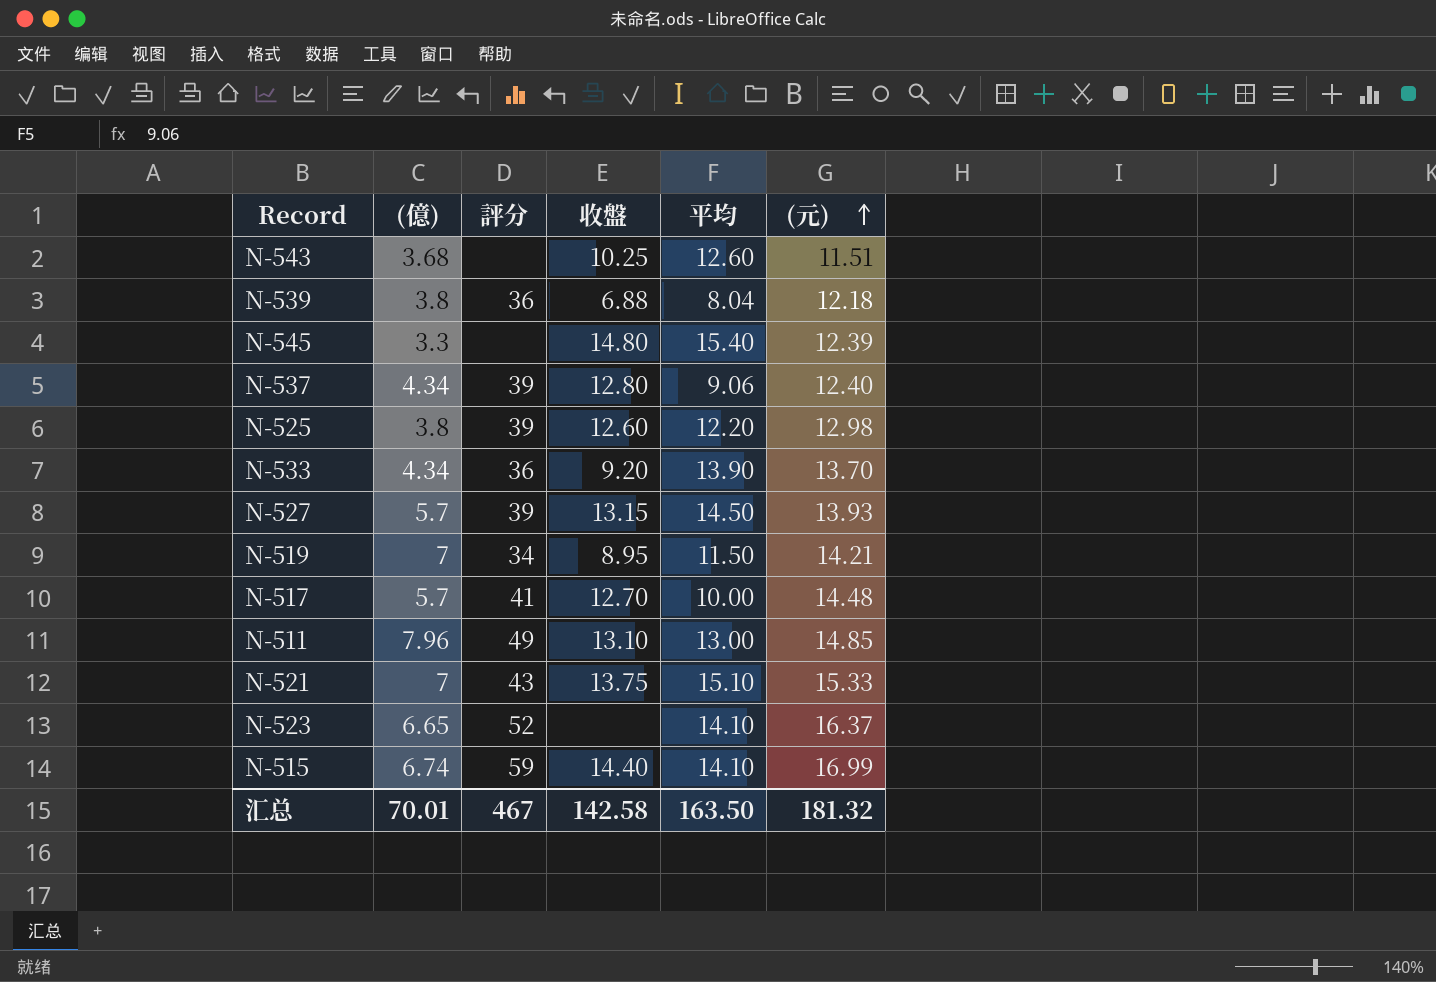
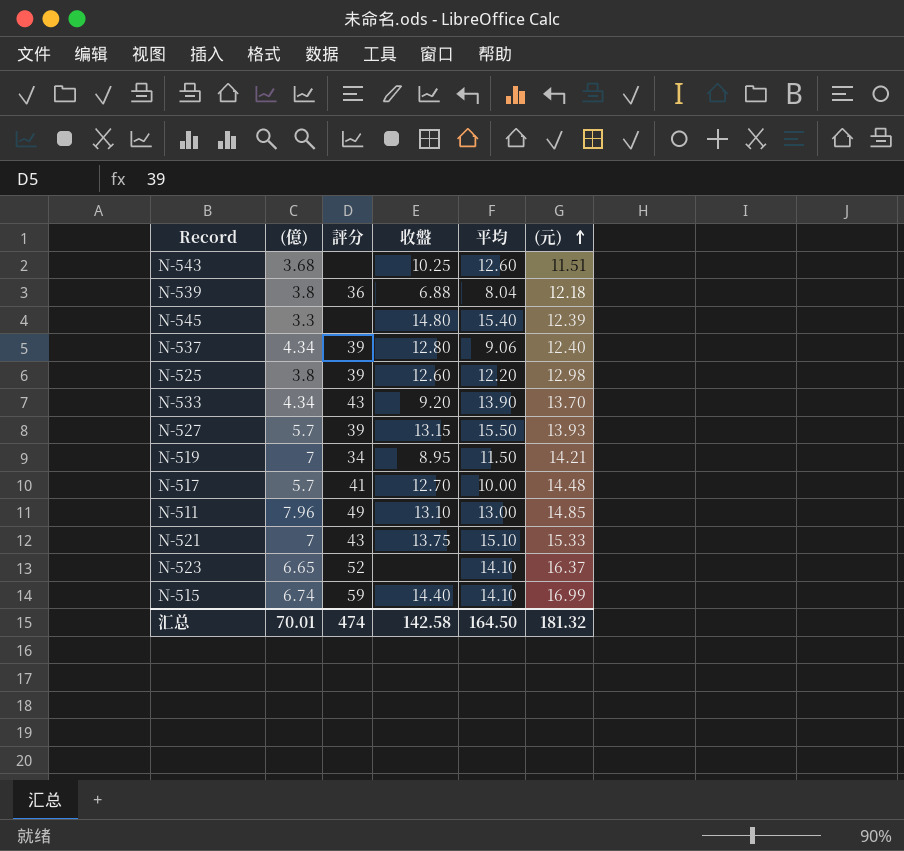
N-533 | 評分: 36 -> 43
N-527 | 平均: 14.50 -> 15.50
汇总 | 評分: 467 -> 474
汇总 | 平均: 163.50 -> 164.50

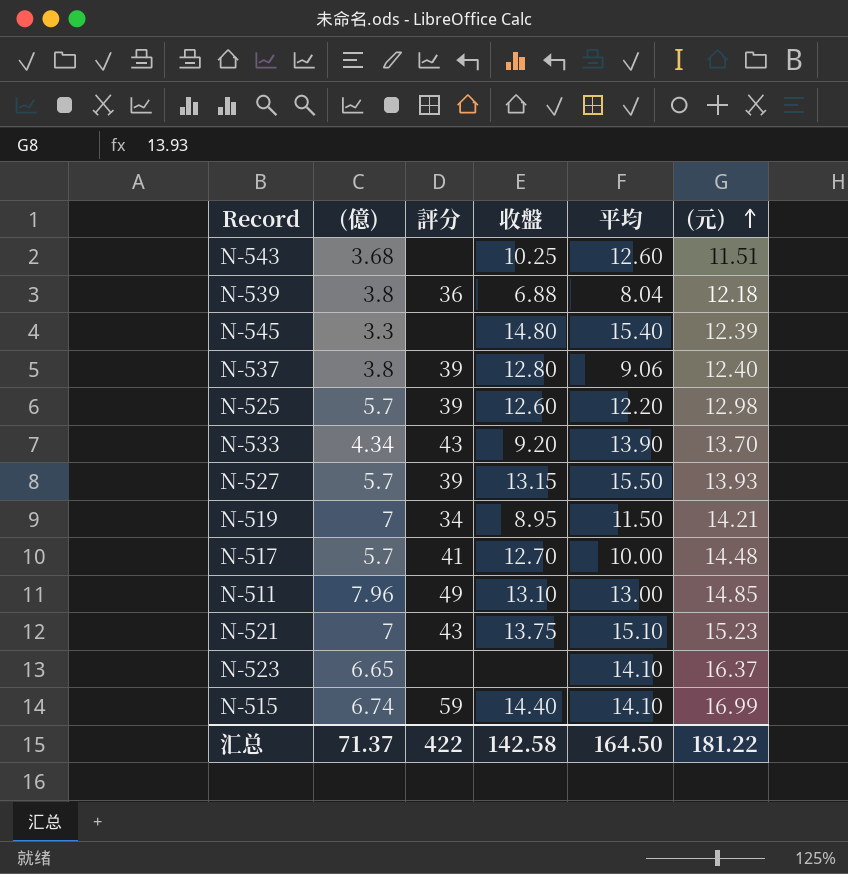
N-537 | (億): 4.34 -> 3.8
N-525 | (億): 3.8 -> 5.7
N-521 | (元): 15.33 -> 15.23
N-523 | 評分: 52 -> none
汇总 | (億): 70.01 -> 71.37
汇总 | 評分: 474 -> 422
汇总 | (元): 181.32 -> 181.22

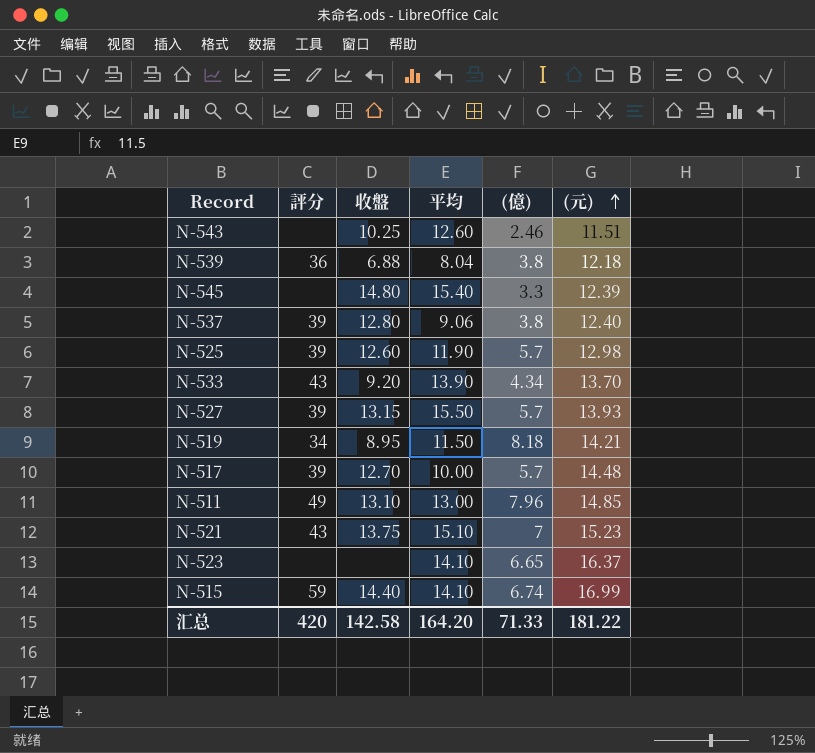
column (億) | position: 2 -> 5
N-543 | (億): 3.68 -> 2.46
N-525 | 平均: 12.20 -> 11.90
N-519 | (億): 7 -> 8.18
N-517 | 評分: 41 -> 39
汇总 | 評分: 422 -> 420
汇总 | 平均: 164.50 -> 164.20
汇总 | (億): 71.37 -> 71.33

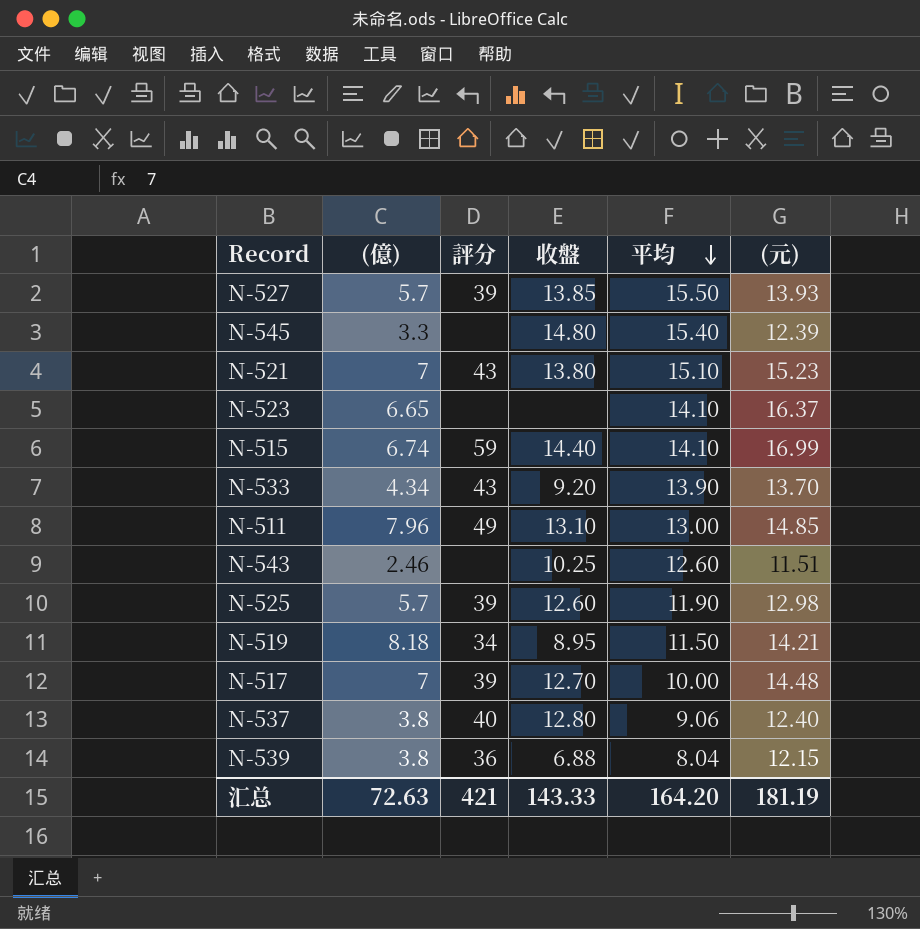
row order: (元) ascending -> 平均 descending
column (億) | position: 5 -> 2
N-527 | 收盤: 13.15 -> 13.85
N-521 | 收盤: 13.75 -> 13.80
N-517 | (億): 5.7 -> 7
N-537 | 評分: 39 -> 40
N-539 | (元): 12.18 -> 12.15
汇总 | (億): 71.33 -> 72.63
汇总 | 評分: 420 -> 421
汇总 | 收盤: 142.58 -> 143.33
汇总 | (元): 181.22 -> 181.19

